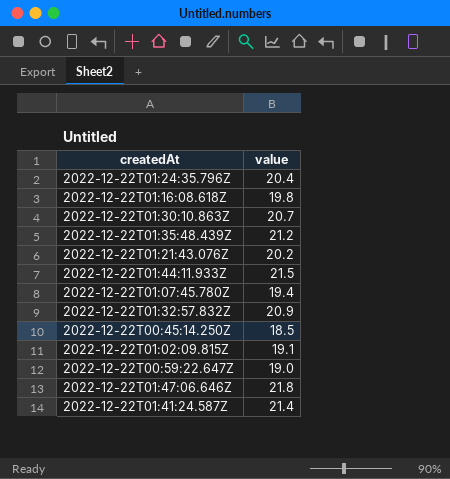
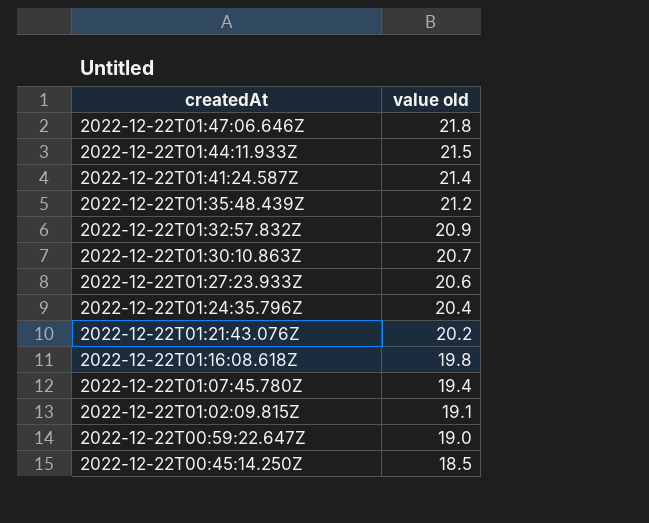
row order: none -> createdAt descending
column name: value -> value old
row 2022-12-22T01:27:23.933Z: none -> 20.6

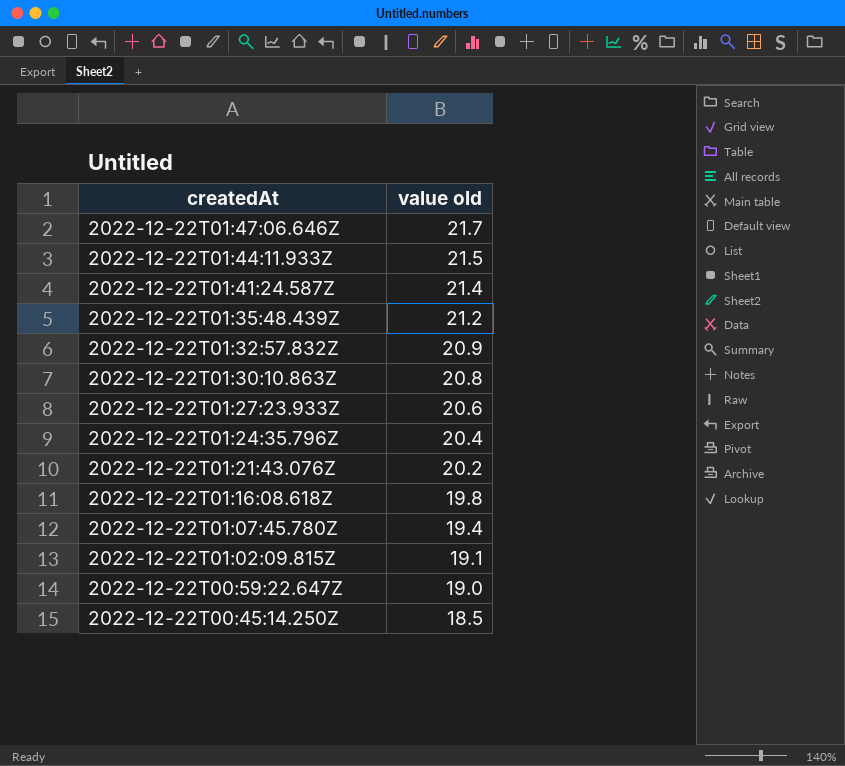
2022-12-22T01:47:06.646Z | value old: 21.8 -> 21.7
2022-12-22T01:30:10.863Z | value old: 20.7 -> 20.8

